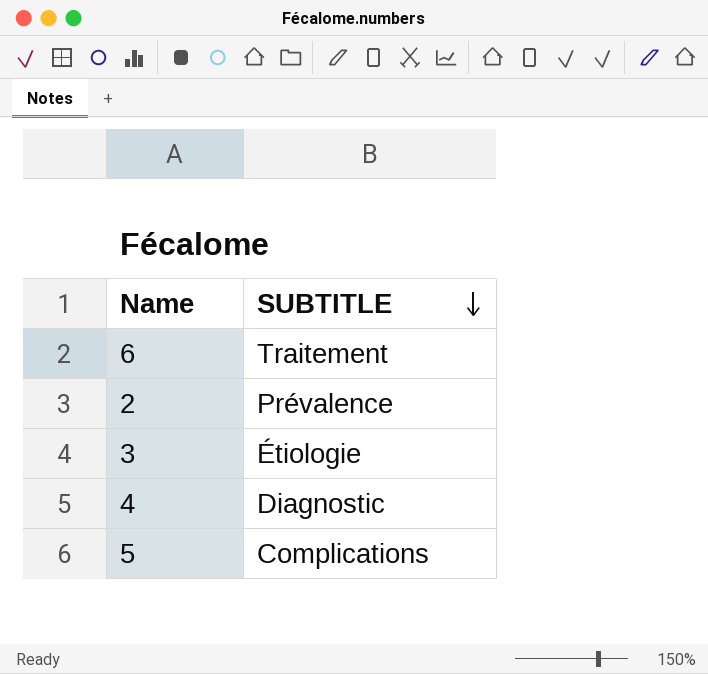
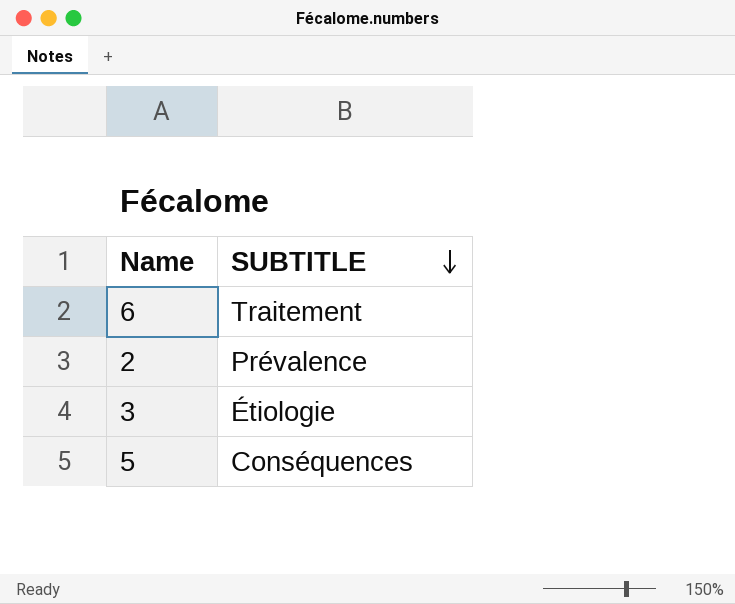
row 4: Diagnostic -> none
5 | SUBTITLE: Complications -> Conséquences

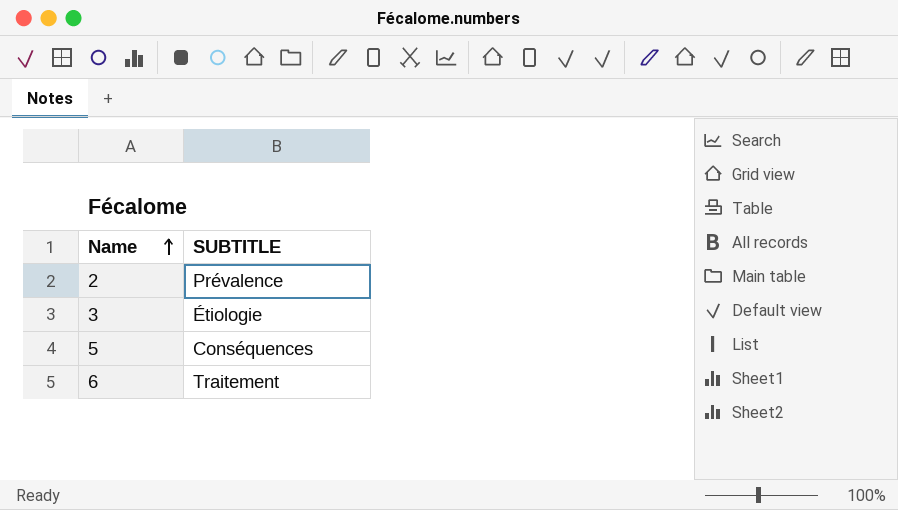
row order: SUBTITLE descending -> Name ascending

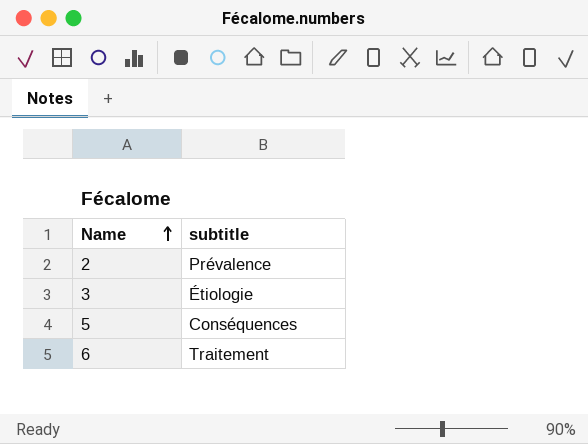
column name: SUBTITLE -> subtitle

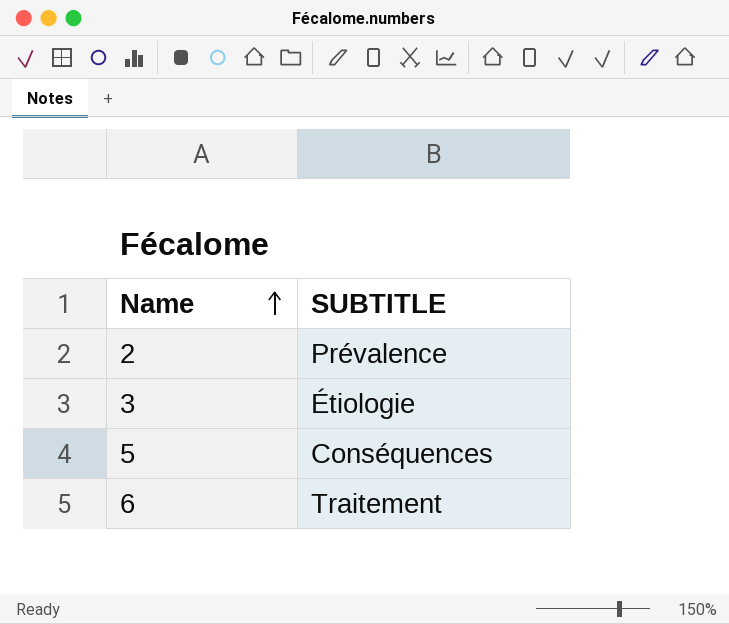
column name: subtitle -> SUBTITLE

